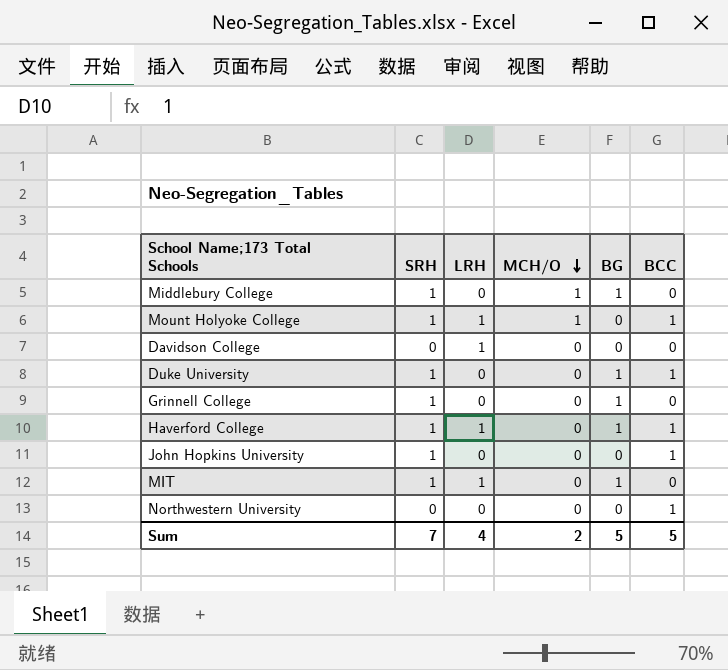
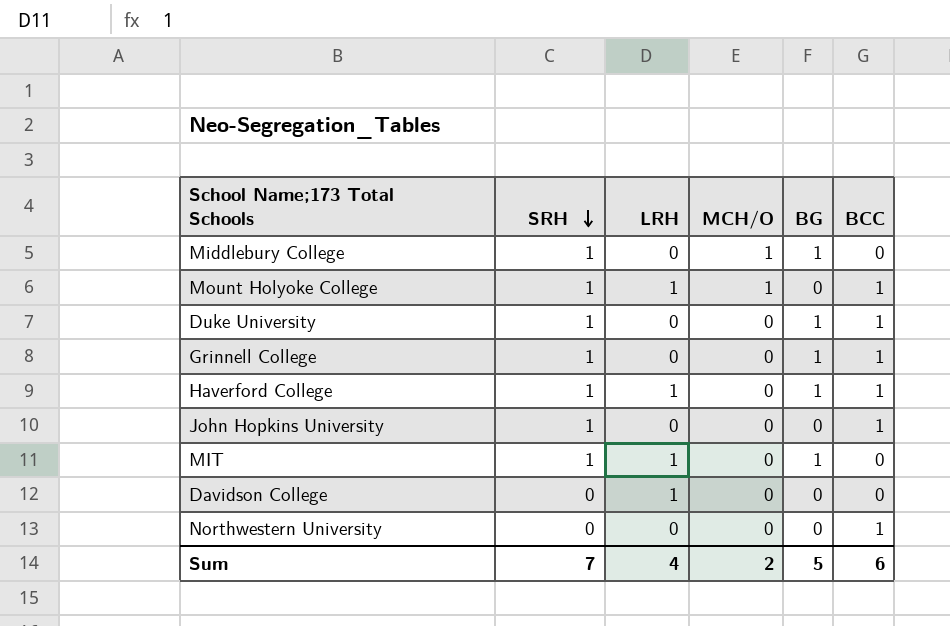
row order: MCH/O descending -> SRH descending
Grinnell College | BCC: 0 -> 1
Sum | BCC: 5 -> 6

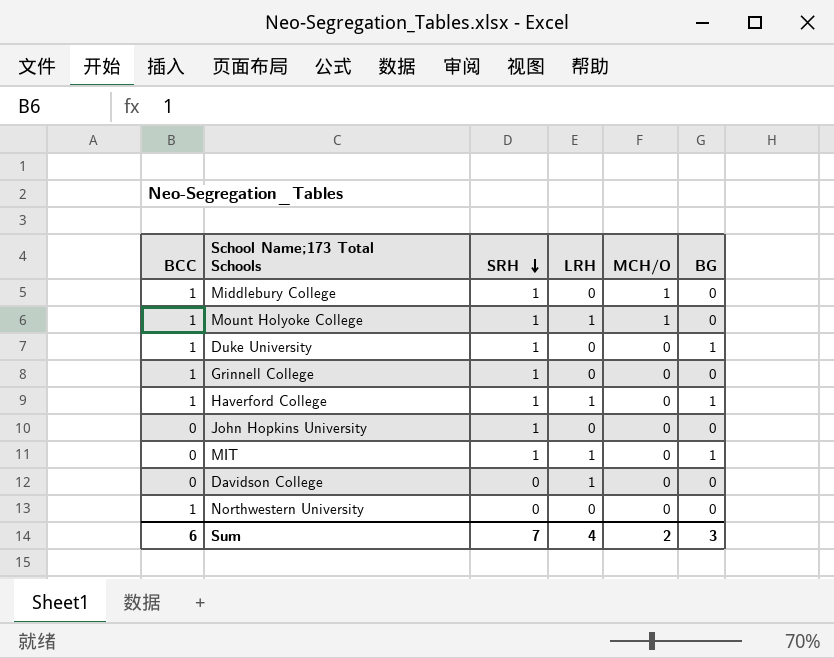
column BCC | position: 6 -> 1
Middlebury College | BCC: 0 -> 1
Middlebury College | BG: 1 -> 0
Grinnell College | BG: 1 -> 0
John Hopkins University | BCC: 1 -> 0
Sum | BG: 5 -> 3

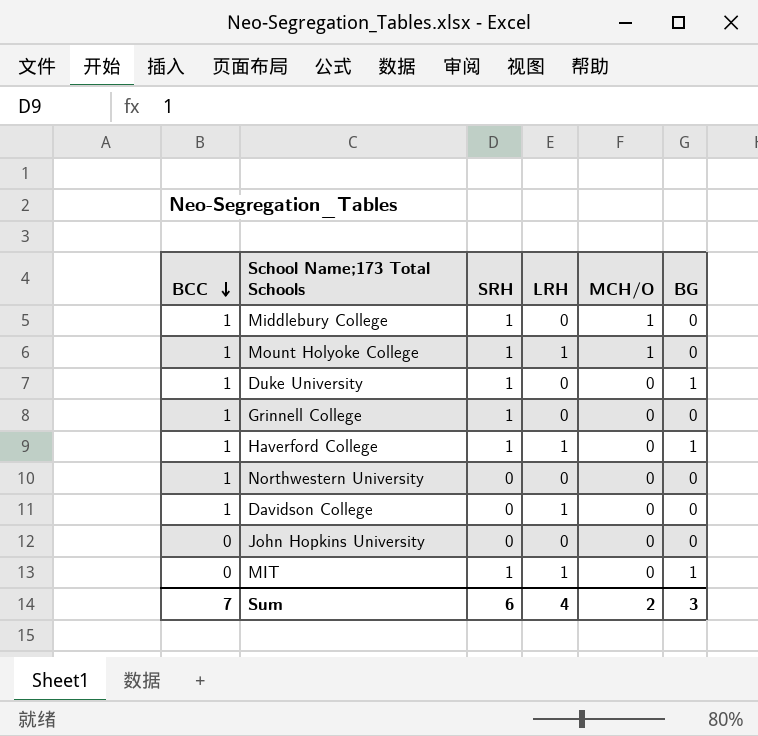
row order: SRH descending -> BCC descending
Davidson College | BCC: 0 -> 1
John Hopkins University | SRH: 1 -> 0
Sum | BCC: 6 -> 7
Sum | SRH: 7 -> 6

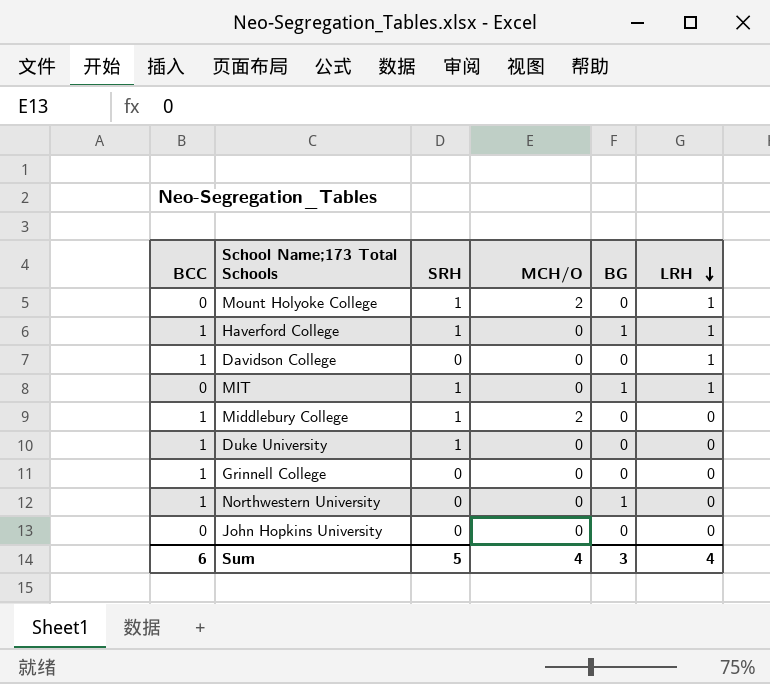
row order: BCC descending -> LRH descending
column LRH | position: 4 -> 6
Mount Holyoke College | BCC: 1 -> 0
Mount Holyoke College | MCH/O: 1 -> 2
Middlebury College | MCH/O: 1 -> 2
Duke University | BG: 1 -> 0
Grinnell College | SRH: 1 -> 0
Northwestern University | BG: 0 -> 1
Sum | BCC: 7 -> 6
Sum | SRH: 6 -> 5
Sum | MCH/O: 2 -> 4

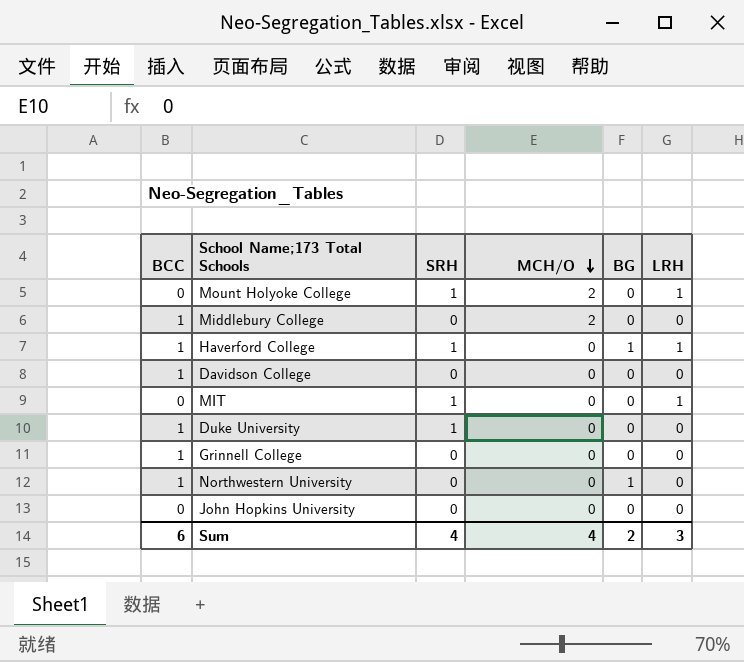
row order: LRH descending -> MCH/O descending
Middlebury College | SRH: 1 -> 0
Davidson College | LRH: 1 -> 0
MIT | BG: 1 -> 0
Sum | SRH: 5 -> 4
Sum | BG: 3 -> 2
Sum | LRH: 4 -> 3

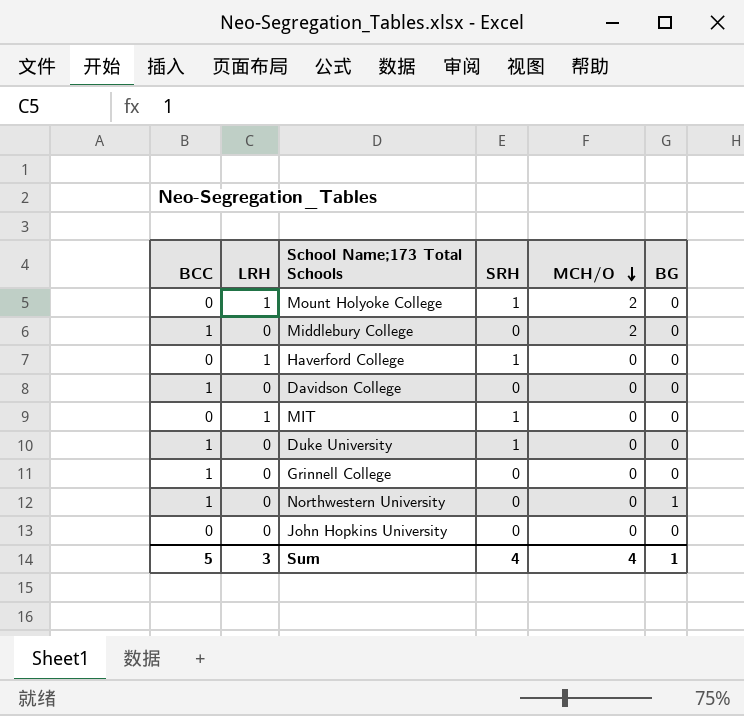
column LRH | position: 6 -> 2
Haverford College | BCC: 1 -> 0
Haverford College | BG: 1 -> 0
Sum | BCC: 6 -> 5
Sum | BG: 2 -> 1

